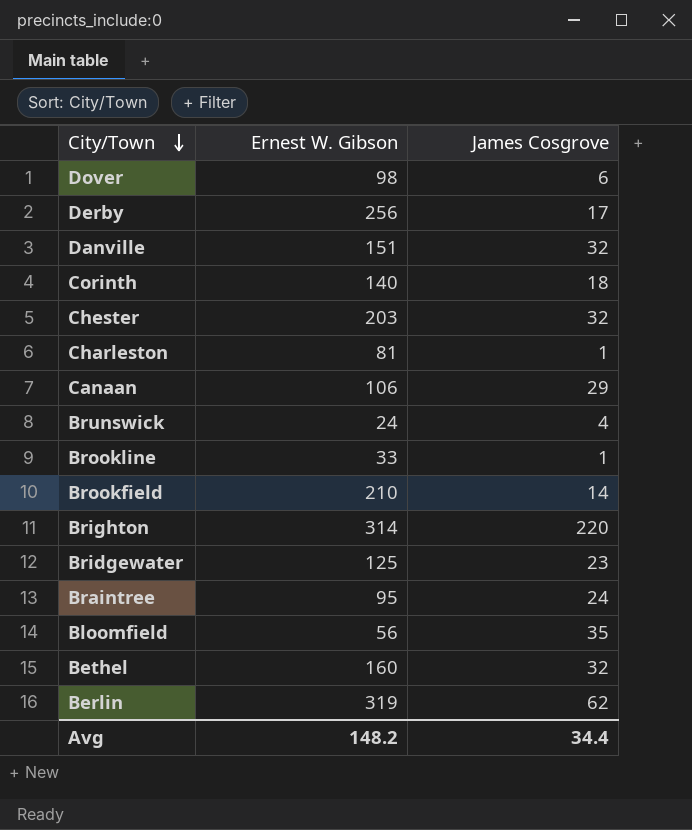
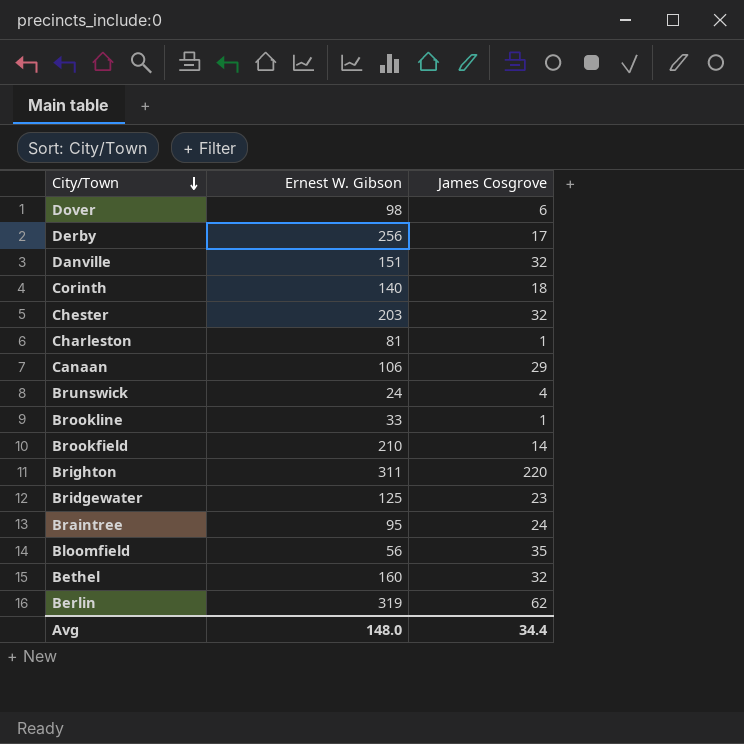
Brighton | Ernest W. Gibson: 314 -> 311
Avg | Ernest W. Gibson: 148.2 -> 148.0

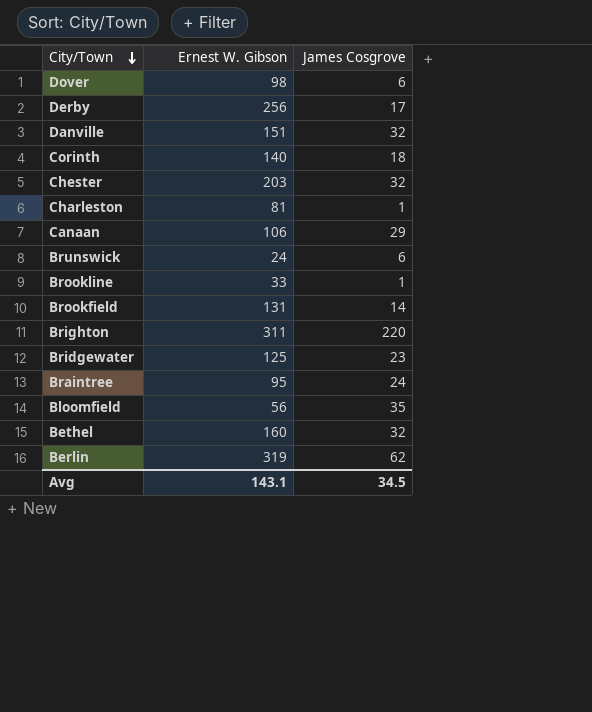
Brunswick | James Cosgrove: 4 -> 6
Brookfield | Ernest W. Gibson: 210 -> 131
Avg | Ernest W. Gibson: 148.0 -> 143.1
Avg | James Cosgrove: 34.4 -> 34.5

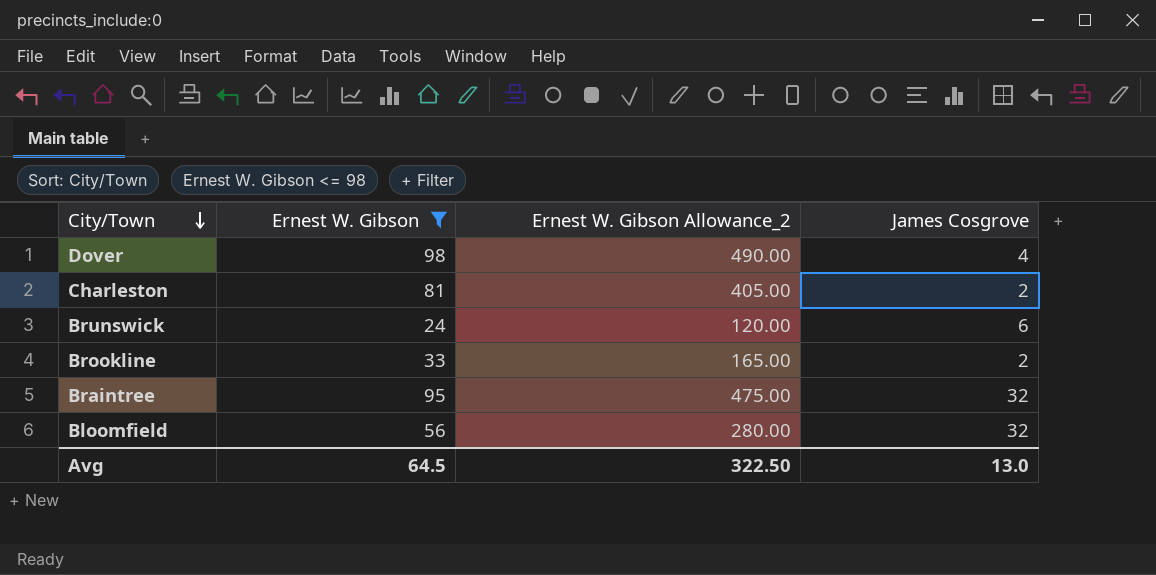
filter: none -> Ernest W. Gibson <= 98
column Ernest W. Gibson Allowance_2 | formula: none -> [Ernest W. Gibson] * 5
Dover | James Cosgrove: 6 -> 4
Charleston | James Cosgrove: 1 -> 2
Brookline | James Cosgrove: 1 -> 2
Braintree | James Cosgrove: 24 -> 32
Bloomfield | James Cosgrove: 35 -> 32
Avg | Ernest W. Gibson: 143.1 -> 64.5
Avg | James Cosgrove: 34.5 -> 13.0

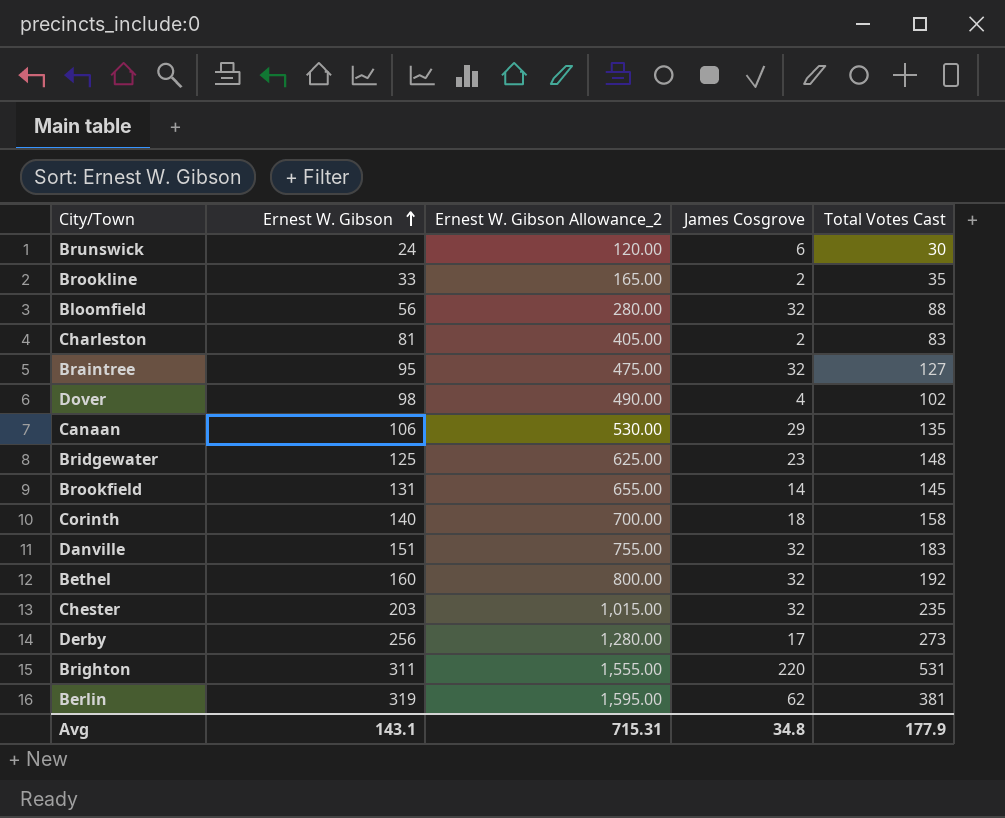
filter: Ernest W. Gibson <= 98 -> none
row order: City/Town descending -> Ernest W. Gibson ascending
column Total Votes Cast | formula: none -> [Ernest W. Gibson] + [James Cosgrove]
Avg | Ernest W. Gibson: 64.5 -> 143.1
Avg | Ernest W. Gibson Allowance_2: 322.50 -> 715.31
Avg | James Cosgrove: 13.0 -> 34.8

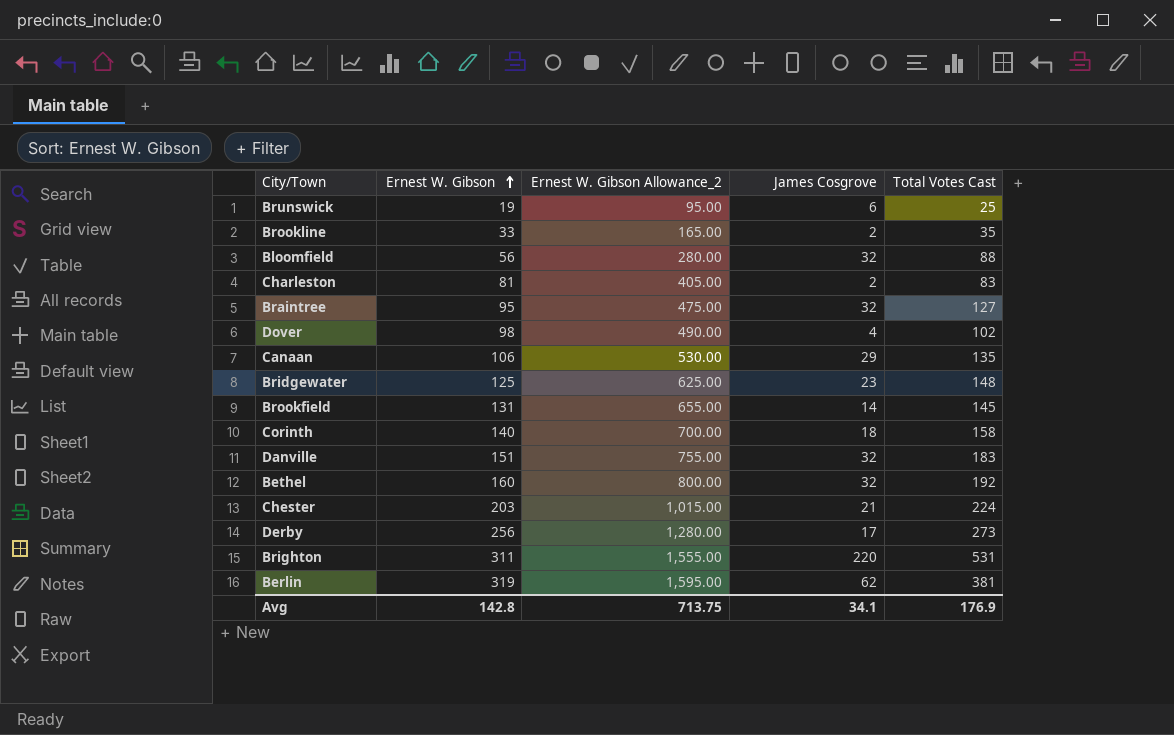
Brunswick | Ernest W. Gibson: 24 -> 19
Brunswick | Ernest W. Gibson Allowance_2: 120.00 -> 95.00
Brunswick | Total Votes Cast: 30 -> 25
Chester | James Cosgrove: 32 -> 21
Chester | Total Votes Cast: 235 -> 224
Avg | Ernest W. Gibson: 143.1 -> 142.8
Avg | Ernest W. Gibson Allowance_2: 715.31 -> 713.75
Avg | James Cosgrove: 34.8 -> 34.1
Avg | Total Votes Cast: 177.9 -> 176.9

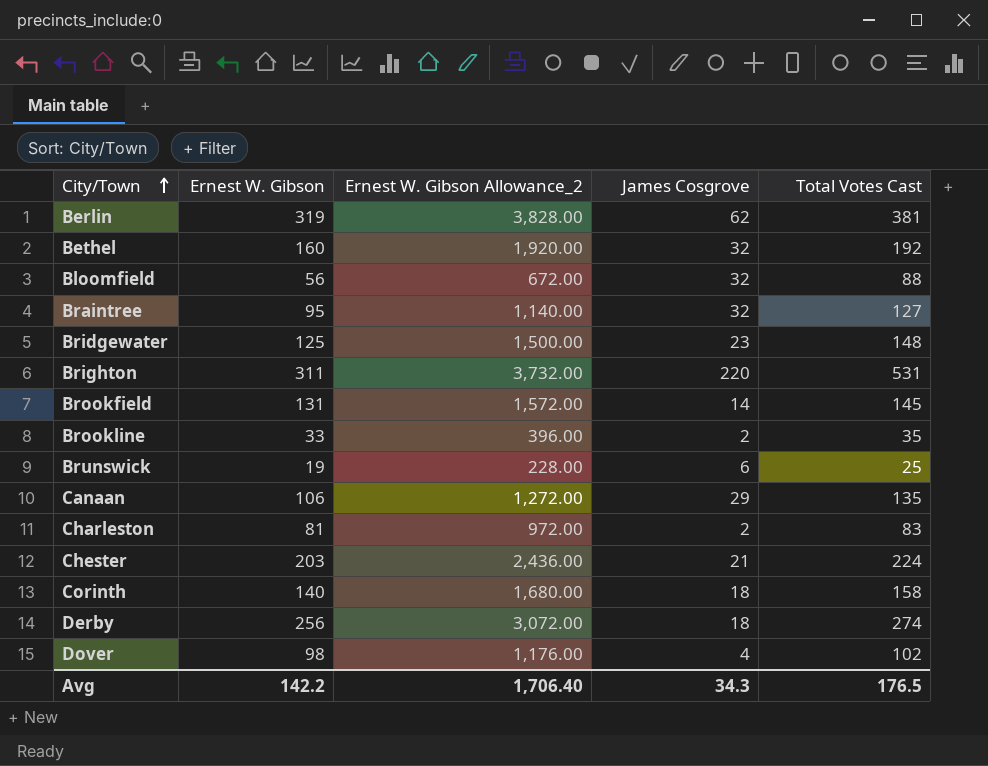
row order: Ernest W. Gibson ascending -> City/Town ascending
column Ernest W. Gibson Allowance_2 | formula: [Ernest W. Gibson] * 5 -> [Ernest W. Gibson] * 12
row Danville: 151 | 755.00 | 32 | 183 -> none
Derby | James Cosgrove: 17 -> 18
Derby | Total Votes Cast: 273 -> 274
Avg | Ernest W. Gibson: 142.8 -> 142.2
Avg | Ernest W. Gibson Allowance_2: 713.75 -> 1,706.40
Avg | James Cosgrove: 34.1 -> 34.3
Avg | Total Votes Cast: 176.9 -> 176.5

